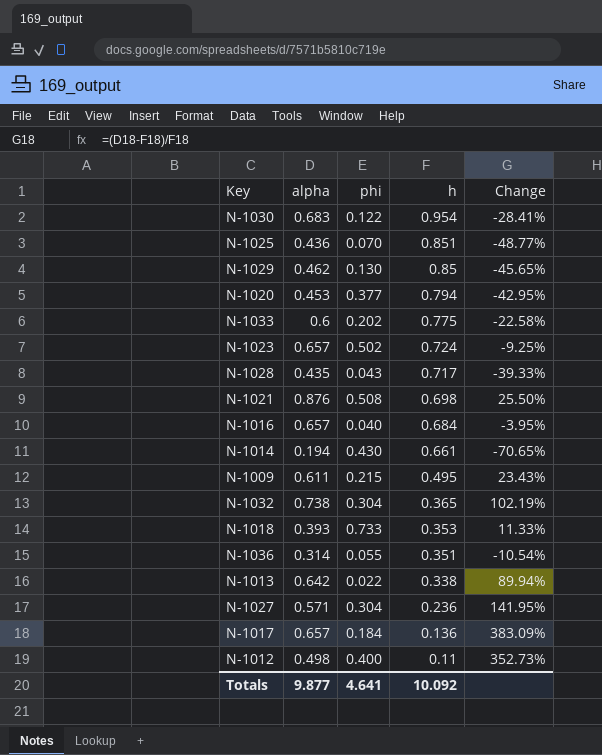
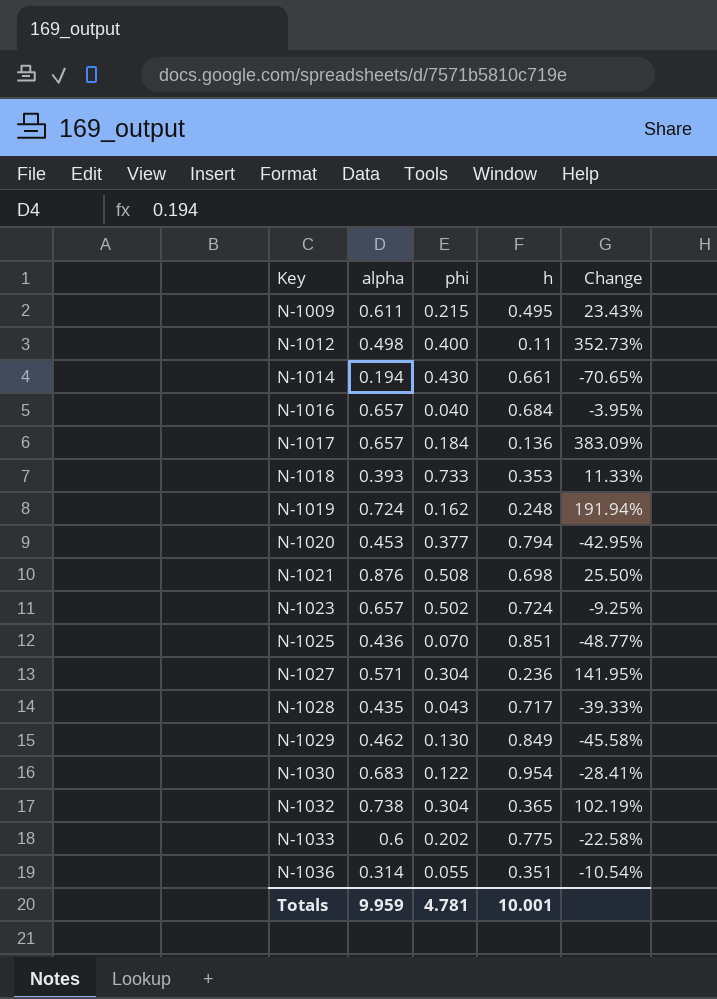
row order: h descending -> Key ascending
row N-1013: 0.642 | 0.022 | 0.338 | 89.94% -> none
row N-1019: none -> 0.724 | 0.162 | 0.248 | 191.94%
N-1029 | h: 0.85 -> 0.849
N-1029 | Change: -45.65% -> -45.58%
Totals | alpha: 9.877 -> 9.959
Totals | phi: 4.641 -> 4.781
Totals | h: 10.092 -> 10.001

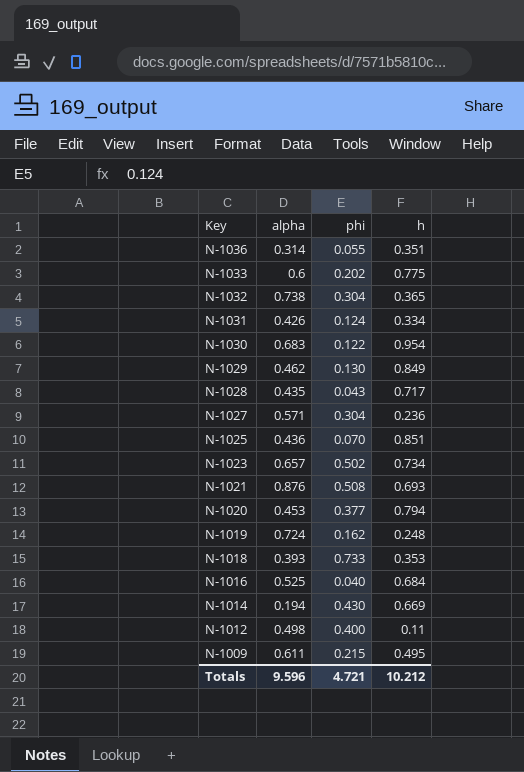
row order: Key ascending -> Key descending
column Change | formula: ([alpha] - [h]) / [h] -> none
row N-1017: 0.657 | 0.184 | 0.136 | 383.09% -> none
row N-1031: none -> 0.426 | 0.124 | 0.334
N-1023 | h: 0.724 -> 0.734
N-1021 | h: 0.698 -> 0.693
N-1016 | alpha: 0.657 -> 0.525
N-1014 | h: 0.661 -> 0.669
Totals | alpha: 9.959 -> 9.596
Totals | phi: 4.781 -> 4.721
Totals | h: 10.001 -> 10.212

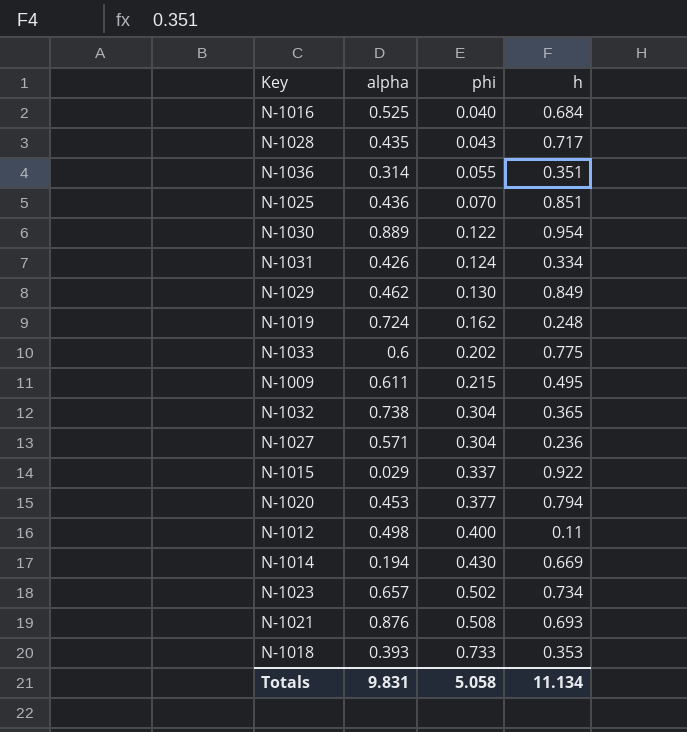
row order: Key descending -> phi ascending
N-1030 | alpha: 0.683 -> 0.889
row N-1015: none -> 0.029 | 0.337 | 0.922
Totals | alpha: 9.596 -> 9.831
Totals | phi: 4.721 -> 5.058
Totals | h: 10.212 -> 11.134

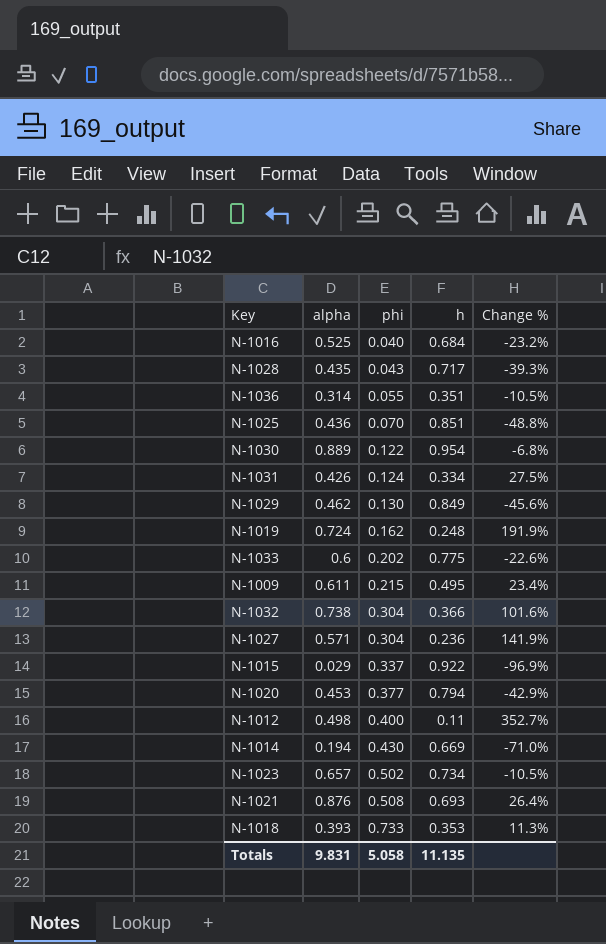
column Change % | formula: none -> ([alpha] - [h]) / [h]
N-1032 | h: 0.365 -> 0.366
Totals | h: 11.134 -> 11.135

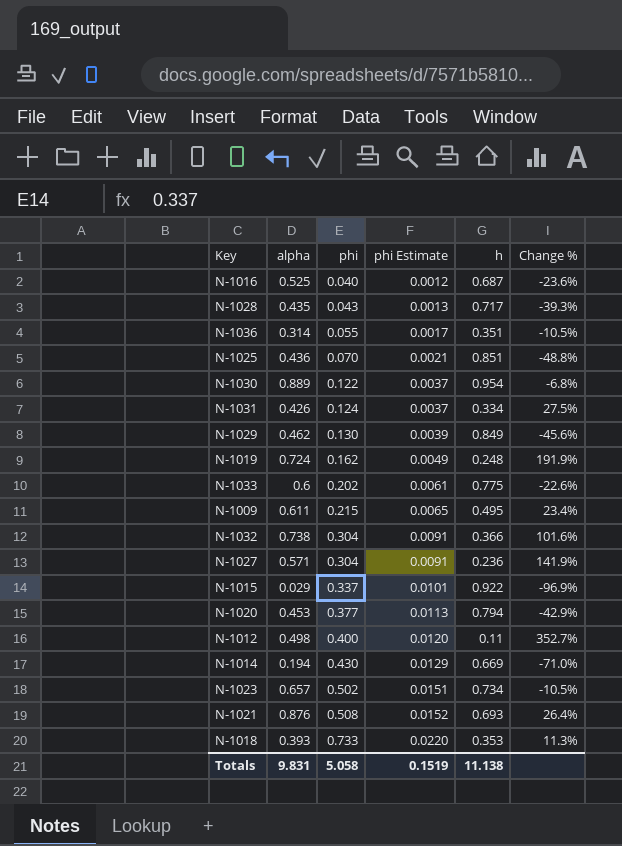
column phi Estimate | formula: none -> [phi] * 0.03
N-1016 | h: 0.684 -> 0.687
N-1016 | Change %: -23.2% -> -23.6%
Totals | h: 11.135 -> 11.138

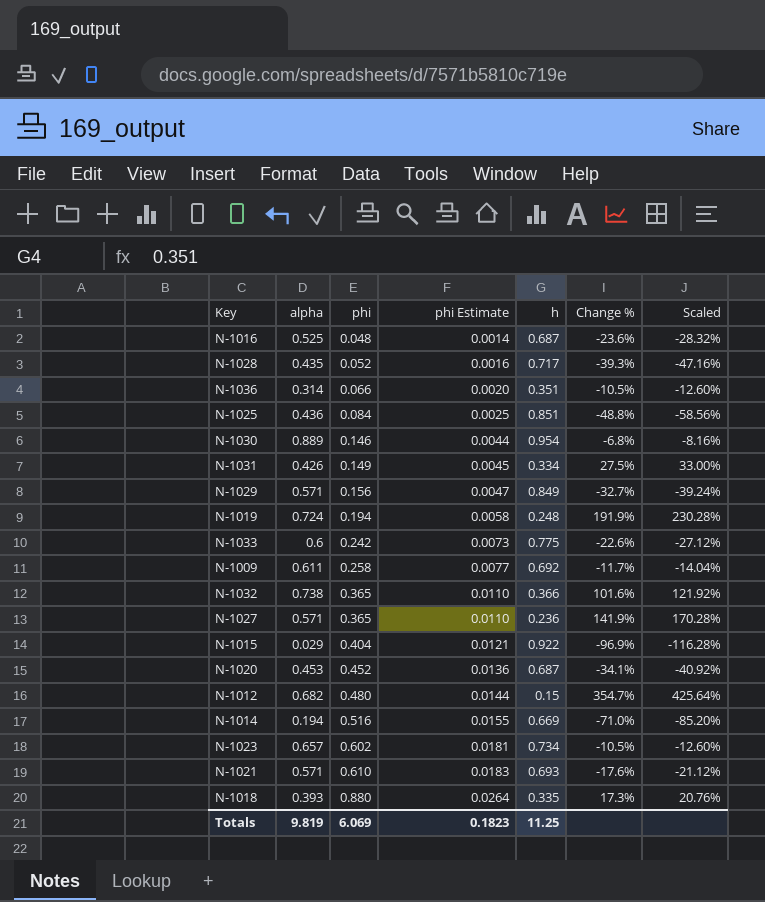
column Scaled | formula: none -> [Change %] * 1.2
N-1016 | phi: 0.040 -> 0.048
N-1016 | phi Estimate: 0.0012 -> 0.0014
N-1028 | phi: 0.043 -> 0.052
N-1028 | phi Estimate: 0.0013 -> 0.0016
N-1036 | phi: 0.055 -> 0.066
N-1036 | phi Estimate: 0.0017 -> 0.0020
N-1025 | phi: 0.070 -> 0.084
N-1025 | phi Estimate: 0.0021 -> 0.0025
N-1030 | phi: 0.122 -> 0.146
N-1030 | phi Estimate: 0.0037 -> 0.0044
N-1031 | phi: 0.124 -> 0.149
N-1031 | phi Estimate: 0.0037 -> 0.0045
N-1029 | alpha: 0.462 -> 0.571
N-1029 | phi: 0.130 -> 0.156
N-1029 | phi Estimate: 0.0039 -> 0.0047
N-1029 | Change %: -45.6% -> -32.7%
N-1019 | phi: 0.162 -> 0.194
N-1019 | phi Estimate: 0.0049 -> 0.0058
N-1033 | phi: 0.202 -> 0.242
N-1033 | phi Estimate: 0.0061 -> 0.0073
N-1009 | phi: 0.215 -> 0.258
N-1009 | phi Estimate: 0.0065 -> 0.0077
N-1009 | h: 0.495 -> 0.692
N-1009 | Change %: 23.4% -> -11.7%
N-1032 | phi: 0.304 -> 0.365
N-1032 | phi Estimate: 0.0091 -> 0.0110
N-1027 | phi: 0.304 -> 0.365
N-1027 | phi Estimate: 0.0091 -> 0.0110
N-1015 | phi: 0.337 -> 0.404
N-1015 | phi Estimate: 0.0101 -> 0.0121
N-1020 | phi: 0.377 -> 0.452
N-1020 | phi Estimate: 0.0113 -> 0.0136
N-1020 | h: 0.794 -> 0.687
N-1020 | Change %: -42.9% -> -34.1%
N-1012 | alpha: 0.498 -> 0.682
N-1012 | phi: 0.400 -> 0.480
N-1012 | phi Estimate: 0.0120 -> 0.0144
N-1012 | h: 0.11 -> 0.15
N-1012 | Change %: 352.7% -> 354.7%
N-1014 | phi: 0.430 -> 0.516
N-1014 | phi Estimate: 0.0129 -> 0.0155
N-1023 | phi: 0.502 -> 0.602
N-1023 | phi Estimate: 0.0151 -> 0.0181
N-1021 | alpha: 0.876 -> 0.571
N-1021 | phi: 0.508 -> 0.610
N-1021 | phi Estimate: 0.0152 -> 0.0183
N-1021 | Change %: 26.4% -> -17.6%
N-1018 | phi: 0.733 -> 0.880
N-1018 | phi Estimate: 0.0220 -> 0.0264
N-1018 | h: 0.353 -> 0.335
N-1018 | Change %: 11.3% -> 17.3%
Totals | alpha: 9.831 -> 9.819
Totals | phi: 5.058 -> 6.069
Totals | phi Estimate: 0.1519 -> 0.1823
Totals | h: 11.138 -> 11.25

